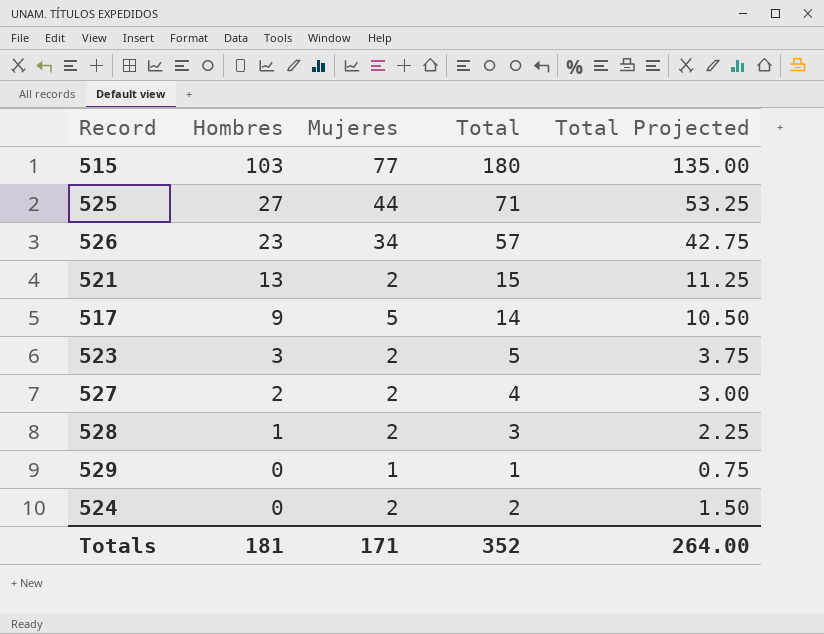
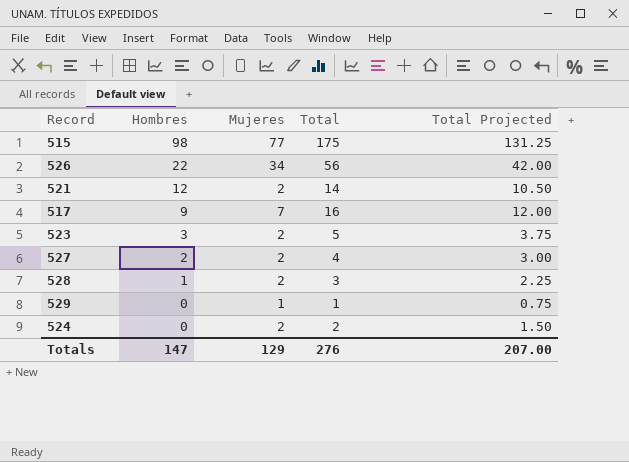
row 525: 27 | 44 | 71 | 53.25 -> none
515 | Hombres: 103 -> 98
515 | Total: 180 -> 175
515 | Total Projected: 135.00 -> 131.25
526 | Hombres: 23 -> 22
526 | Total: 57 -> 56
526 | Total Projected: 42.75 -> 42.00
521 | Hombres: 13 -> 12
521 | Total: 15 -> 14
521 | Total Projected: 11.25 -> 10.50
517 | Mujeres: 5 -> 7
517 | Total: 14 -> 16
517 | Total Projected: 10.50 -> 12.00
Totals | Hombres: 181 -> 147
Totals | Mujeres: 171 -> 129
Totals | Total: 352 -> 276
Totals | Total Projected: 264.00 -> 207.00

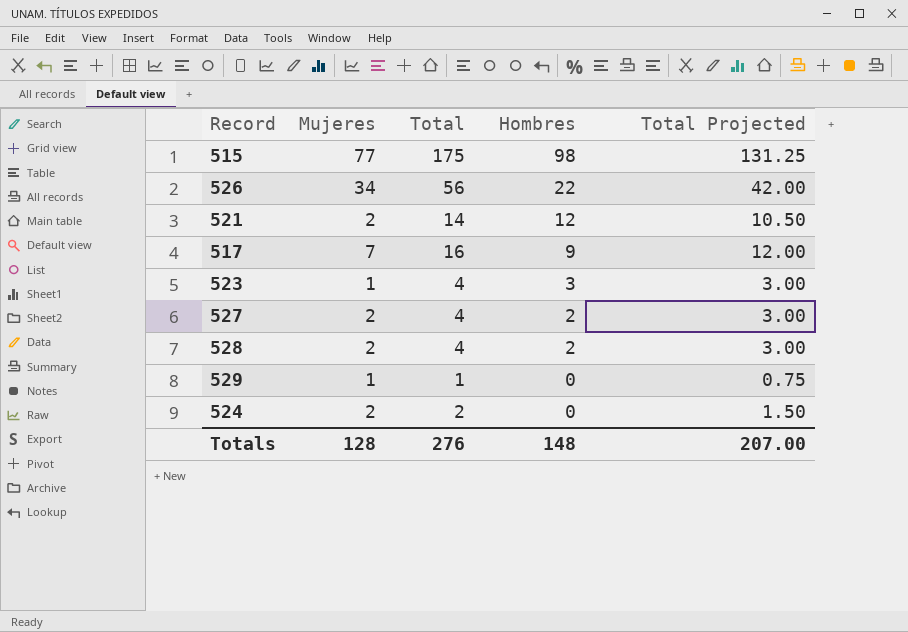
column Hombres | position: 2 -> 4
523 | Mujeres: 2 -> 1
523 | Total: 5 -> 4
523 | Total Projected: 3.75 -> 3.00
528 | Total: 3 -> 4
528 | Hombres: 1 -> 2
528 | Total Projected: 2.25 -> 3.00
Totals | Mujeres: 129 -> 128
Totals | Hombres: 147 -> 148

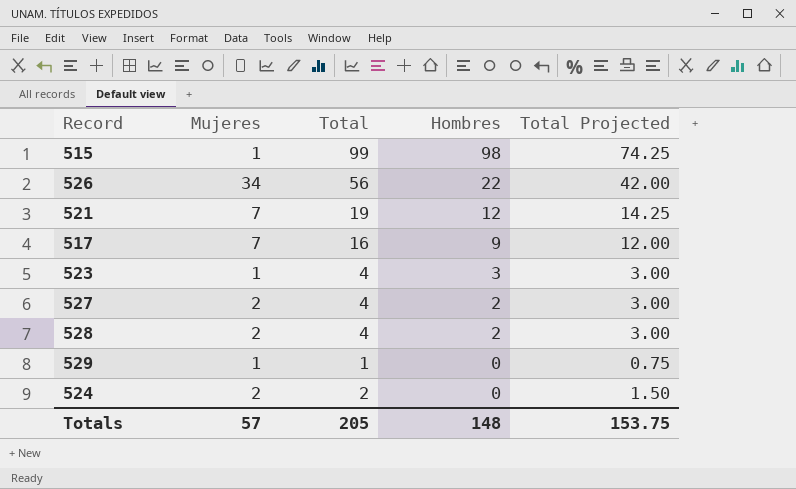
515 | Mujeres: 77 -> 1
515 | Total: 175 -> 99
515 | Total Projected: 131.25 -> 74.25
521 | Mujeres: 2 -> 7
521 | Total: 14 -> 19
521 | Total Projected: 10.50 -> 14.25
Totals | Mujeres: 128 -> 57
Totals | Total: 276 -> 205
Totals | Total Projected: 207.00 -> 153.75

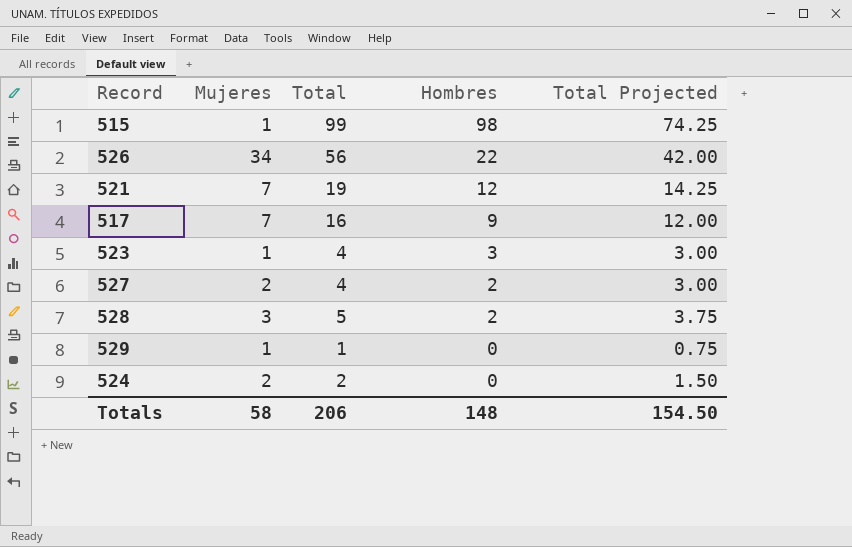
528 | Mujeres: 2 -> 3
528 | Total: 4 -> 5
528 | Total Projected: 3.00 -> 3.75
Totals | Mujeres: 57 -> 58
Totals | Total: 205 -> 206
Totals | Total Projected: 153.75 -> 154.50

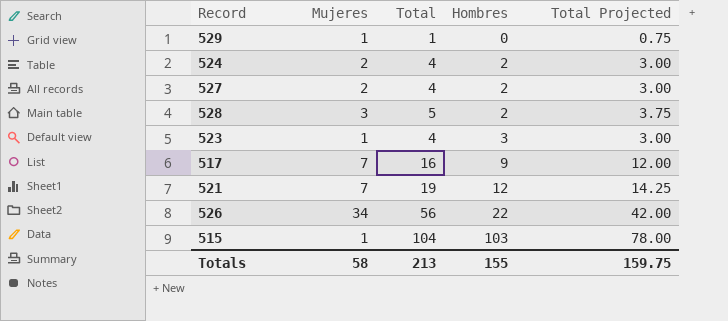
row order: Hombres descending -> Hombres ascending
524 | Total: 2 -> 4
524 | Hombres: 0 -> 2
524 | Total Projected: 1.50 -> 3.00
515 | Total: 99 -> 104
515 | Hombres: 98 -> 103
515 | Total Projected: 74.25 -> 78.00
Totals | Total: 206 -> 213
Totals | Hombres: 148 -> 155
Totals | Total Projected: 154.50 -> 159.75

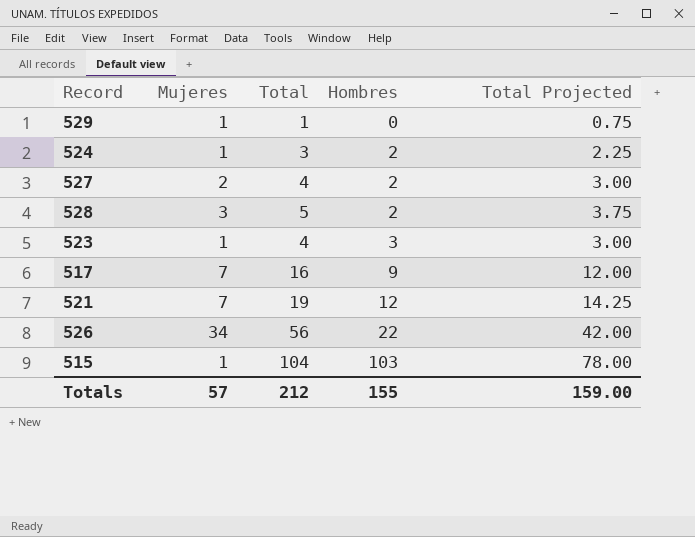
524 | Mujeres: 2 -> 1
524 | Total: 4 -> 3
524 | Total Projected: 3.00 -> 2.25
Totals | Mujeres: 58 -> 57
Totals | Total: 213 -> 212
Totals | Total Projected: 159.75 -> 159.00

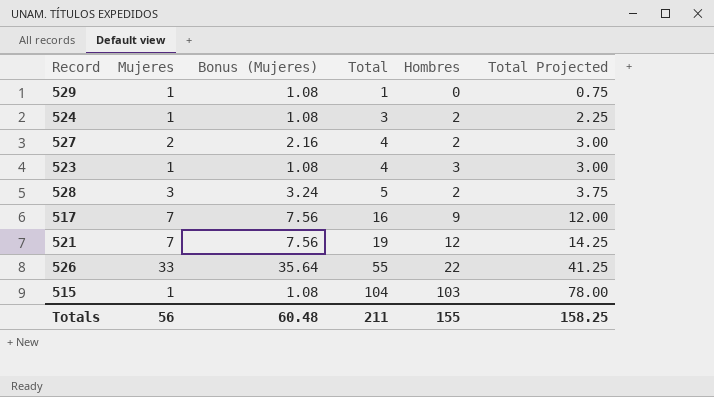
row order: Hombres ascending -> Total ascending
column Bonus (Mujeres) | formula: none -> [Mujeres] * 1.08
526 | Mujeres: 34 -> 33
526 | Total: 56 -> 55
526 | Total Projected: 42.00 -> 41.25
Totals | Mujeres: 57 -> 56
Totals | Total: 212 -> 211
Totals | Total Projected: 159.00 -> 158.25

